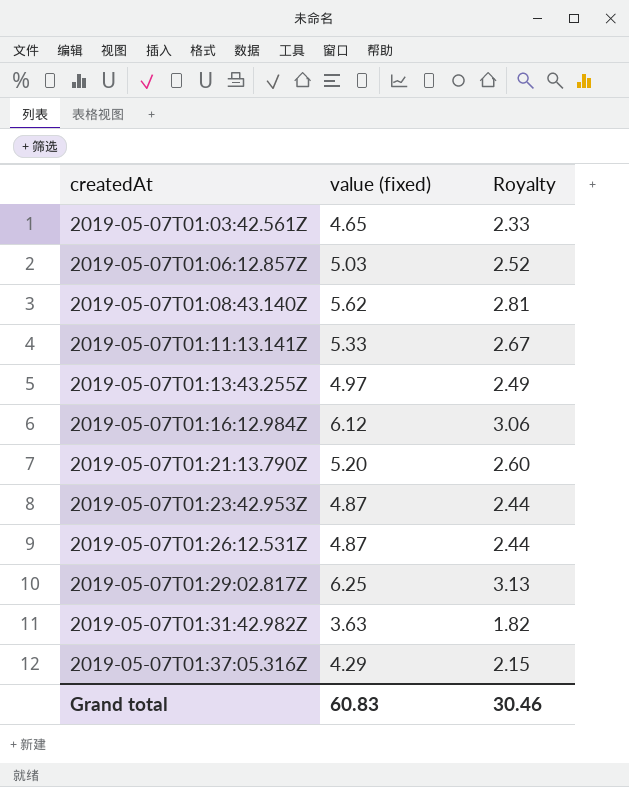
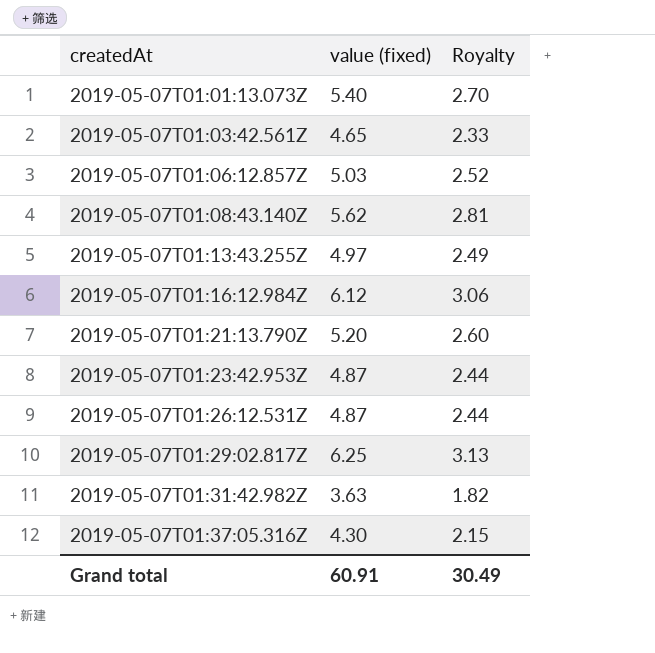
row 2019-05-07T01:11:13.141Z: 5.33 | 2.67 -> none
row 2019-05-07T01:01:13.073Z: none -> 5.40 | 2.70
2019-05-07T01:37:05.316Z | value (fixed): 4.29 -> 4.30
Grand total | value (fixed): 60.83 -> 60.91
Grand total | Royalty: 30.46 -> 30.49

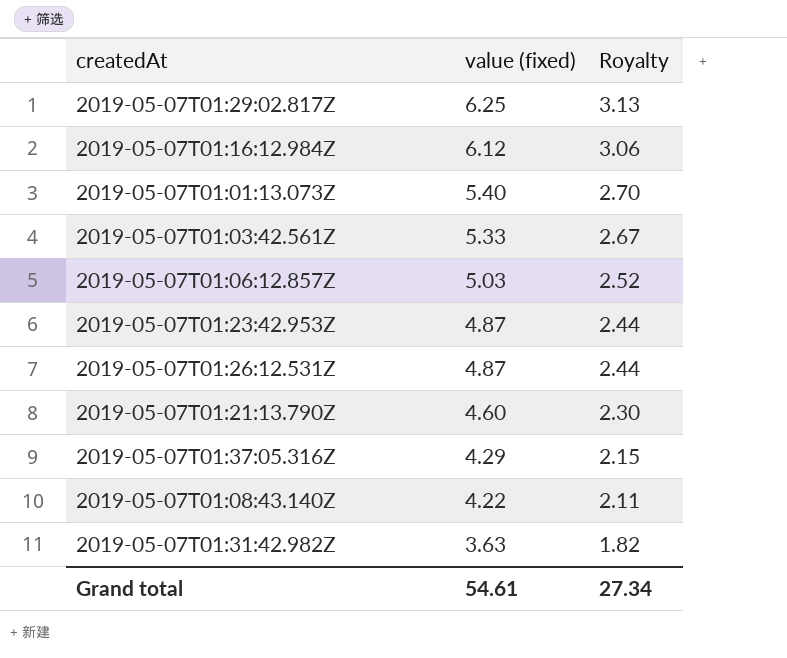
row order: createdAt ascending -> value (fixed) descending
row 2019-05-07T01:13:43.255Z: 4.97 | 2.49 -> none
2019-05-07T01:03:42.561Z | value (fixed): 4.65 -> 5.33
2019-05-07T01:03:42.561Z | Royalty: 2.33 -> 2.67
2019-05-07T01:21:13.790Z | value (fixed): 5.20 -> 4.60
2019-05-07T01:21:13.790Z | Royalty: 2.60 -> 2.30
2019-05-07T01:37:05.316Z | value (fixed): 4.30 -> 4.29
2019-05-07T01:08:43.140Z | value (fixed): 5.62 -> 4.22
2019-05-07T01:08:43.140Z | Royalty: 2.81 -> 2.11
Grand total | value (fixed): 60.91 -> 54.61
Grand total | Royalty: 30.49 -> 27.34

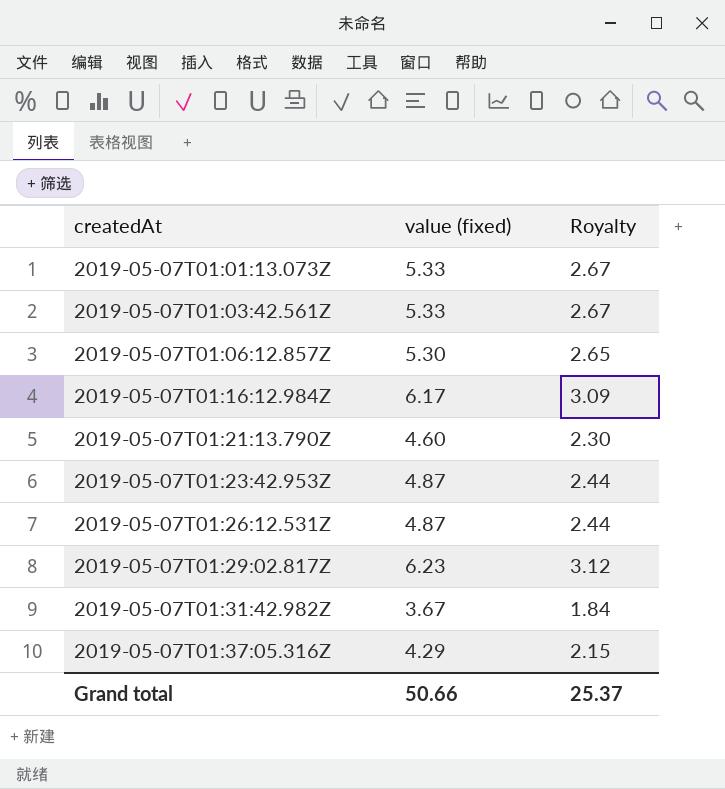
row order: value (fixed) descending -> createdAt ascending
row 2019-05-07T01:08:43.140Z: 4.22 | 2.11 -> none
2019-05-07T01:01:13.073Z | value (fixed): 5.40 -> 5.33
2019-05-07T01:01:13.073Z | Royalty: 2.70 -> 2.67
2019-05-07T01:06:12.857Z | value (fixed): 5.03 -> 5.30
2019-05-07T01:06:12.857Z | Royalty: 2.52 -> 2.65
2019-05-07T01:16:12.984Z | value (fixed): 6.12 -> 6.17
2019-05-07T01:16:12.984Z | Royalty: 3.06 -> 3.09
2019-05-07T01:29:02.817Z | value (fixed): 6.25 -> 6.23
2019-05-07T01:29:02.817Z | Royalty: 3.13 -> 3.12
2019-05-07T01:31:42.982Z | value (fixed): 3.63 -> 3.67
2019-05-07T01:31:42.982Z | Royalty: 1.82 -> 1.84
Grand total | value (fixed): 54.61 -> 50.66
Grand total | Royalty: 27.34 -> 25.37

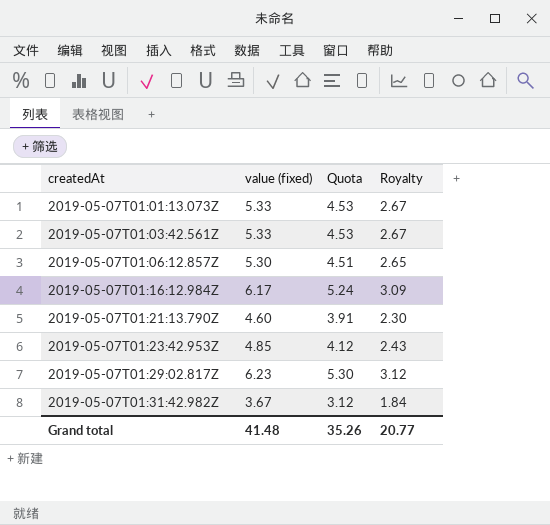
column Quota | formula: none -> [value (fixed)] * 0.85
row 2019-05-07T01:26:12.531Z: 4.87 | 2.44 -> none
row 2019-05-07T01:37:05.316Z: 4.29 | 2.15 -> none
2019-05-07T01:23:42.953Z | value (fixed): 4.87 -> 4.85
2019-05-07T01:23:42.953Z | Royalty: 2.44 -> 2.43
Grand total | value (fixed): 50.66 -> 41.48
Grand total | Royalty: 25.37 -> 20.77

